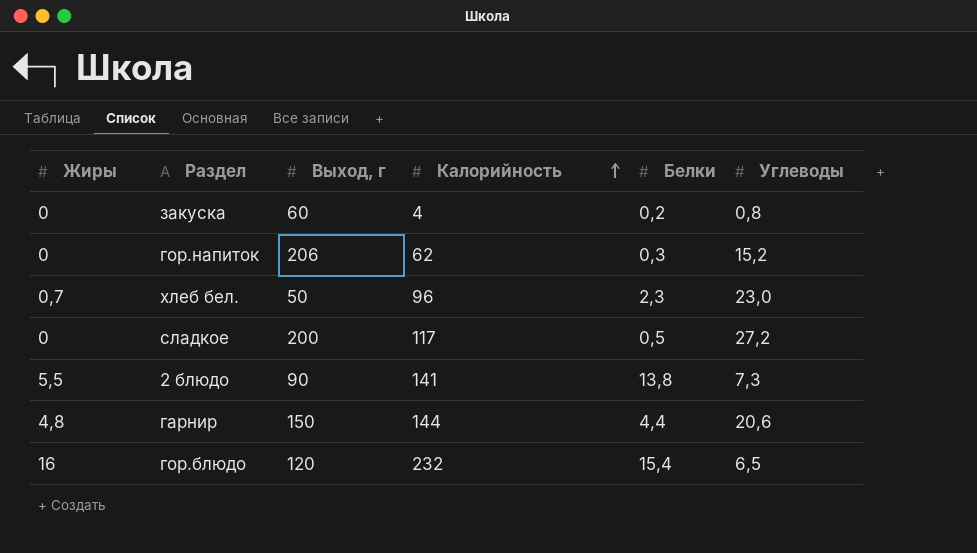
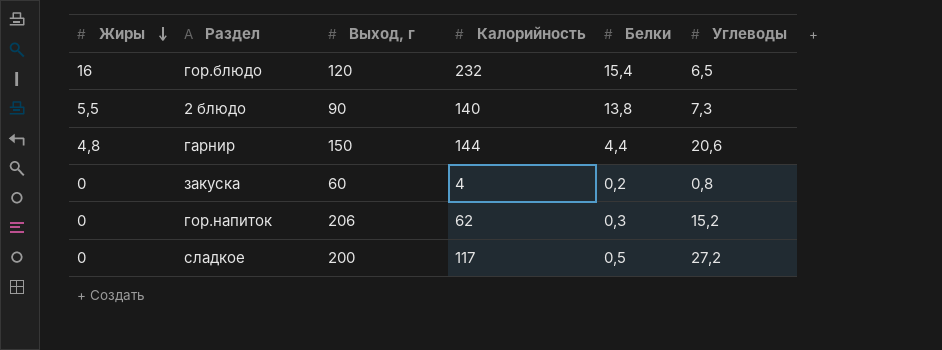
row order: Калорийность ascending -> Жиры descending
row хлеб бел.: 0,7 | 50 | 96 | 2,3 | 23,0 -> none
2 блюдо | Калорийность: 141 -> 140

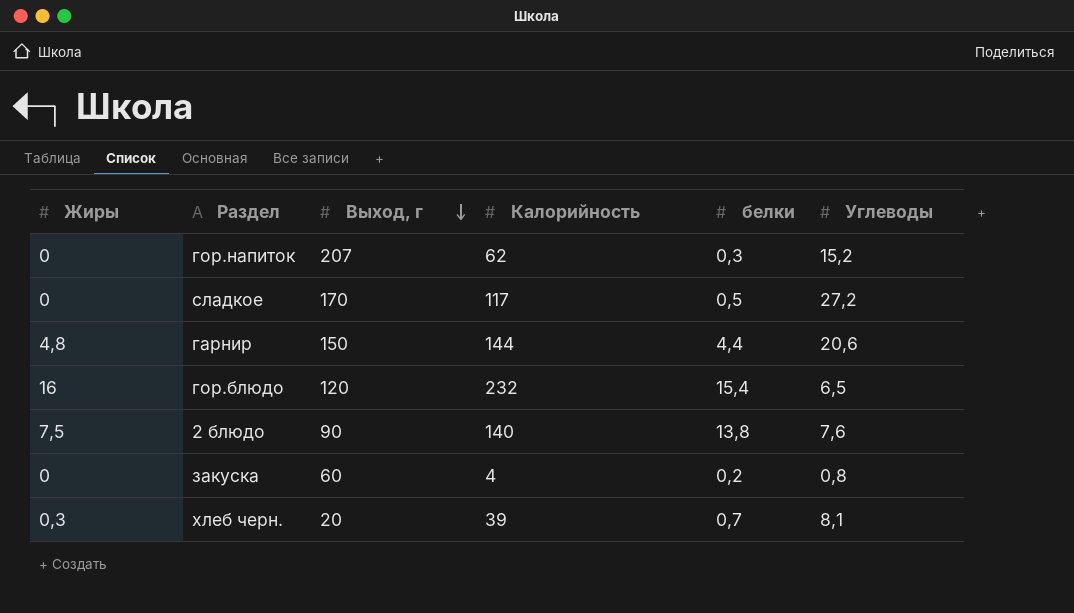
row order: Жиры descending -> Выход, г descending
column name: Белки -> белки
гор.напиток | Выход, г: 206 -> 207
сладкое | Выход, г: 200 -> 170
2 блюдо | Жиры: 5,5 -> 7,5
2 блюдо | Углеводы: 7,3 -> 7,6
row хлеб черн.: none -> 0,3 | 20 | 39 | 0,7 | 8,1

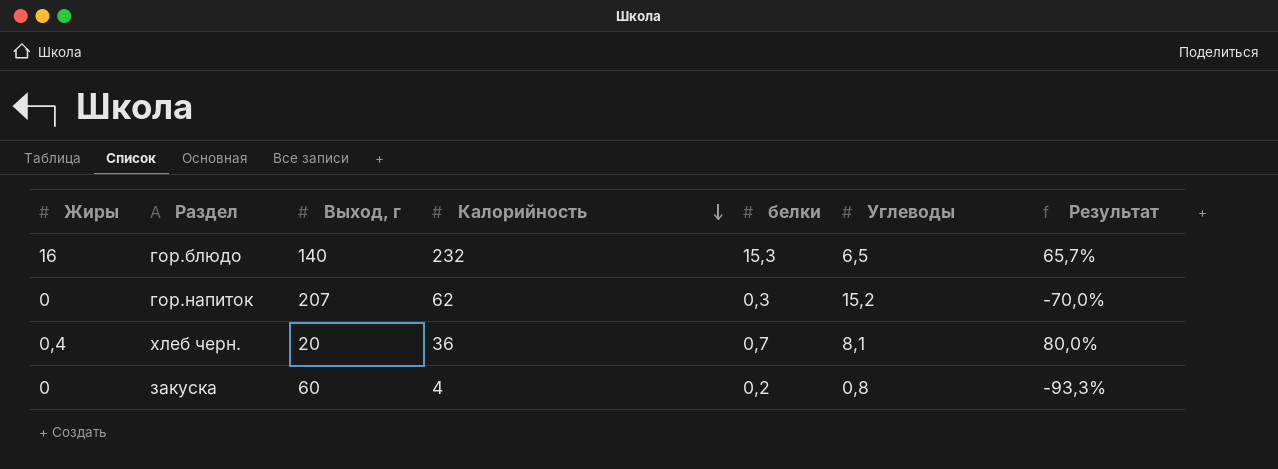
row order: Выход, г descending -> Калорийность descending
column Результат | formula: none -> ([Калорийность] - [Выход, г]) / [Выход, г]
row сладкое: 0 | 170 | 117 | 0,5 | 27,2 -> none
row гарнир: 4,8 | 150 | 144 | 4,4 | 20,6 -> none
row 2 блюдо: 7,5 | 90 | 140 | 13,8 | 7,6 -> none
гор.блюдо | Выход, г: 120 -> 140
гор.блюдо | белки: 15,4 -> 15,3
хлеб черн. | Жиры: 0,3 -> 0,4
хлеб черн. | Калорийность: 39 -> 36

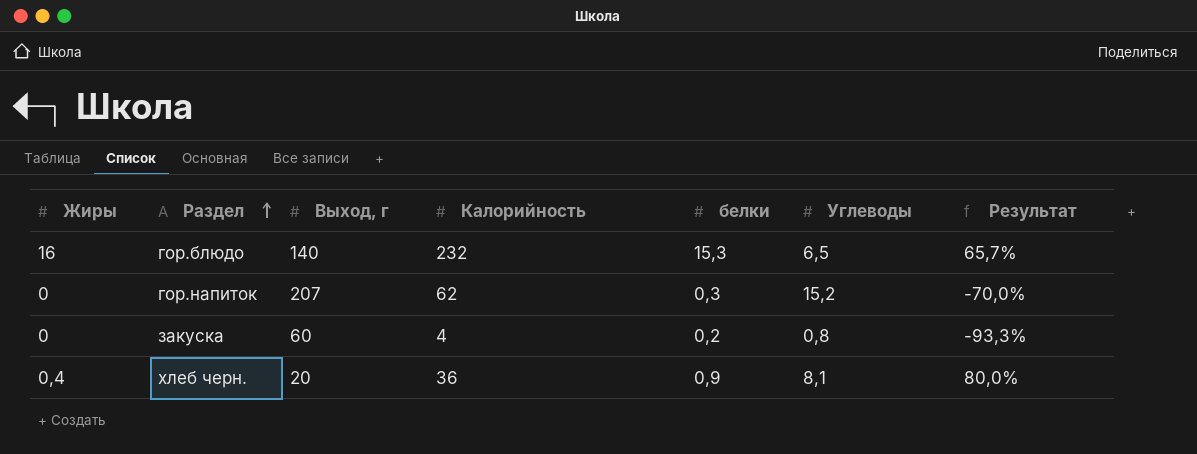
row order: Калорийность descending -> Раздел ascending
хлеб черн. | белки: 0,7 -> 0,9

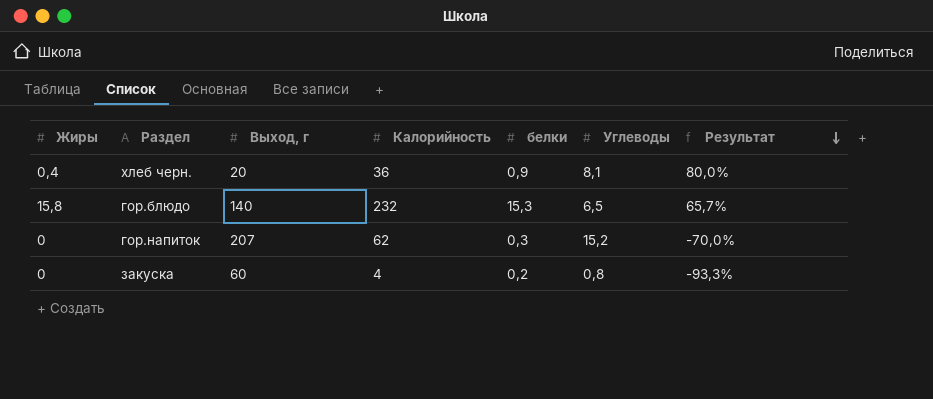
row order: Раздел ascending -> Результат descending
гор.блюдо | Жиры: 16 -> 15,8

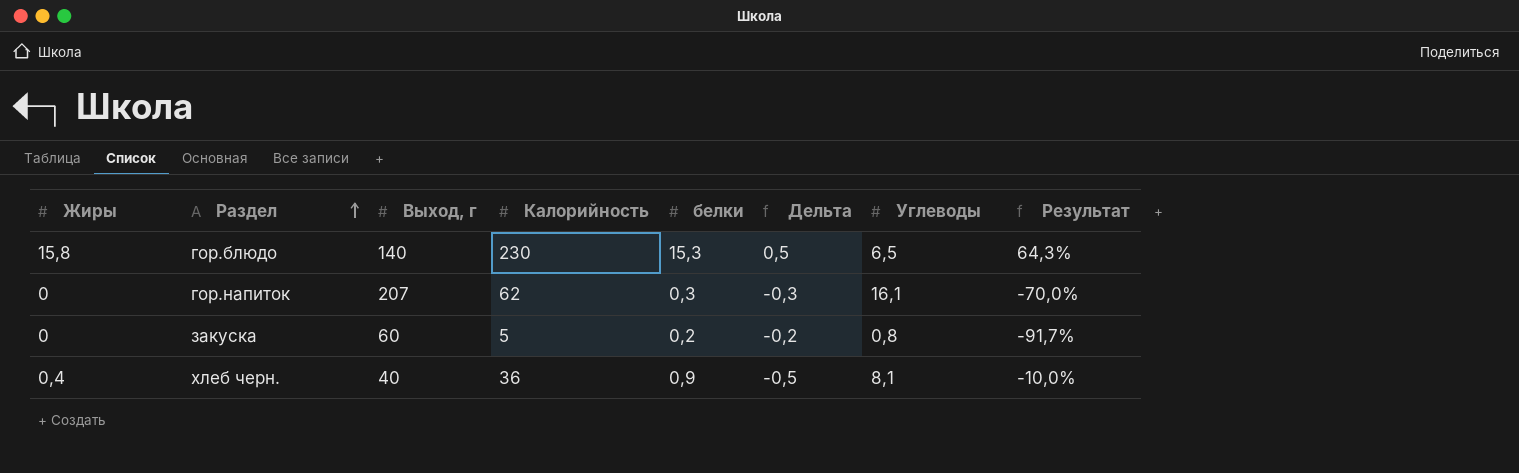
row order: Результат descending -> Раздел ascending
column Дельта | formula: none -> [Жиры] - [белки]
гор.блюдо | Калорийность: 232 -> 230
гор.блюдо | Результат: 65,7% -> 64,3%
гор.напиток | Углеводы: 15,2 -> 16,1
закуска | Калорийность: 4 -> 5
закуска | Результат: -93,3% -> -91,7%
хлеб черн. | Выход, г: 20 -> 40
хлеб черн. | Результат: 80,0% -> -10,0%

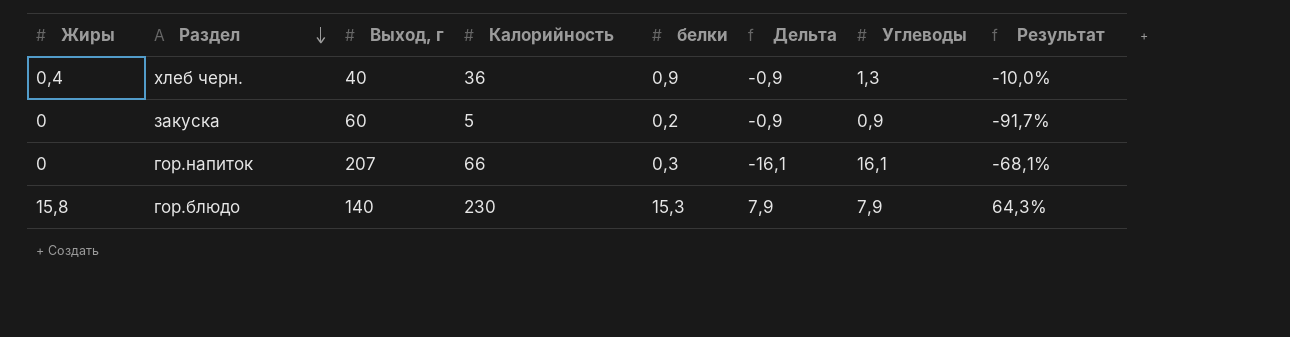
row order: Раздел ascending -> Раздел descending
column Дельта | formula: [Жиры] - [белки] -> [Жиры] - [Углеводы]
хлеб черн. | Углеводы: 8,1 -> 1,3
закуска | Углеводы: 0,8 -> 0,9
гор.напиток | Калорийность: 62 -> 66
гор.напиток | Результат: -70,0% -> -68,1%
гор.блюдо | Углеводы: 6,5 -> 7,9

